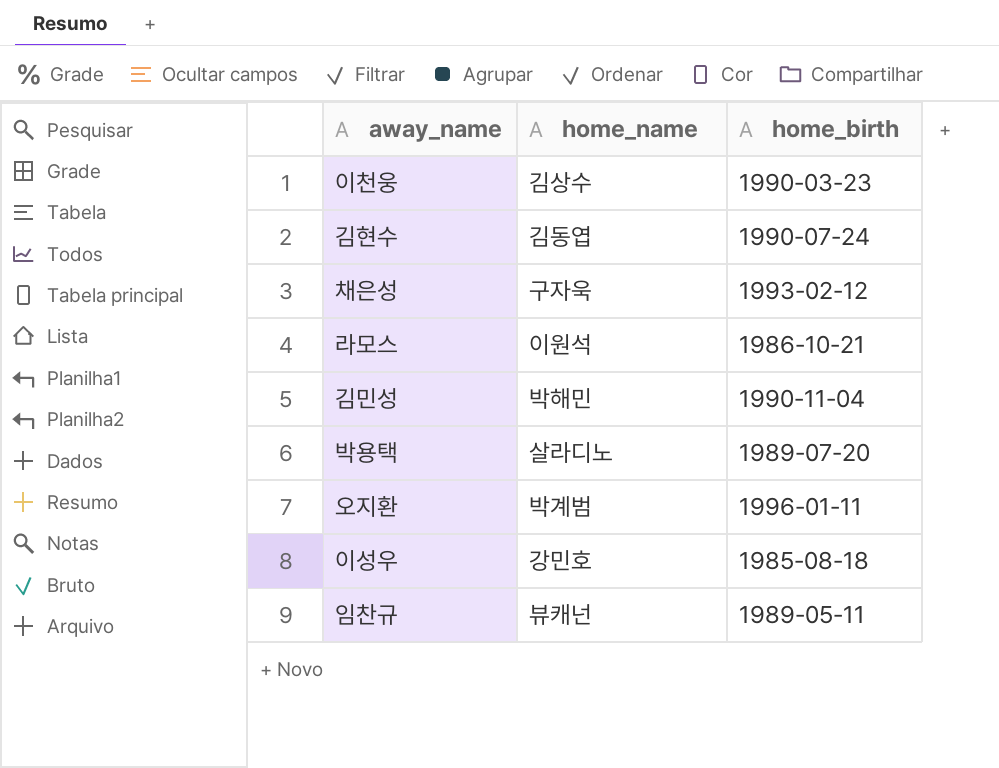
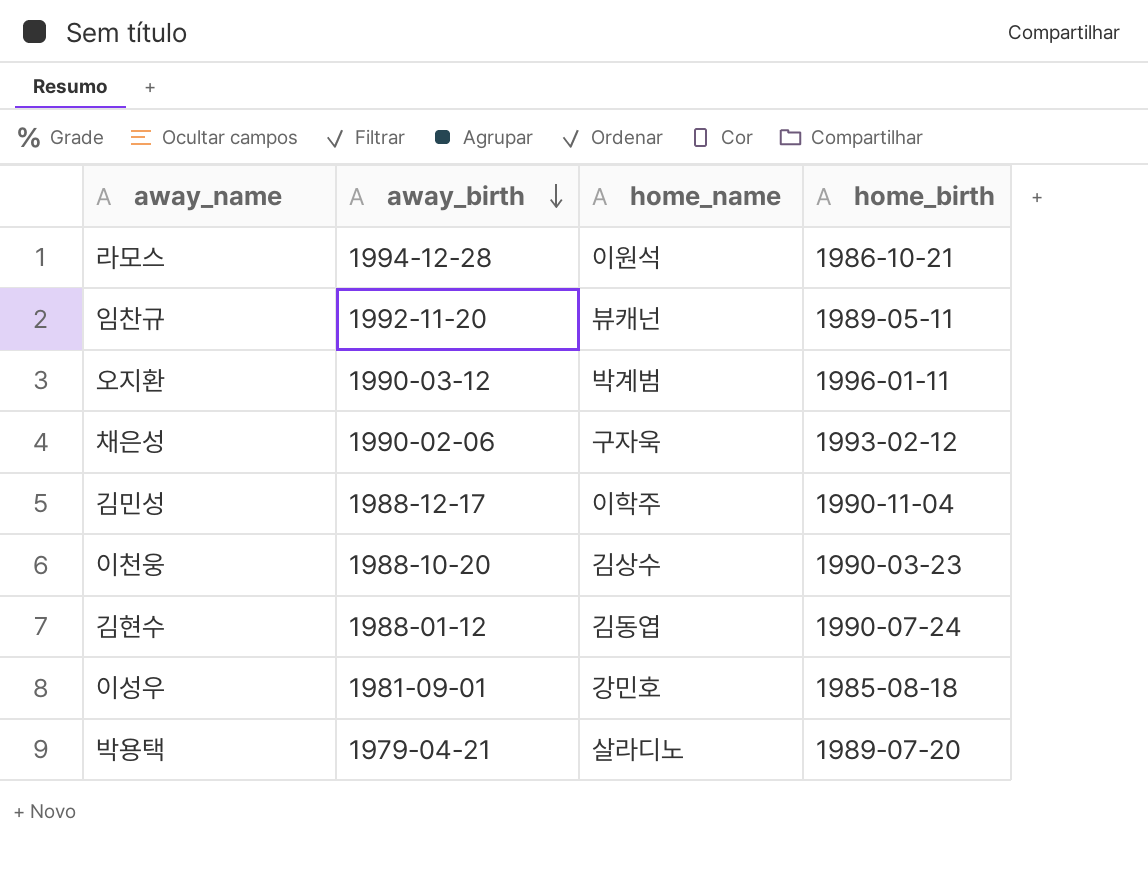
row order: none -> away_birth descending
column away_birth | position: none -> 2
김민성 | home_name: 박해민 -> 이학주

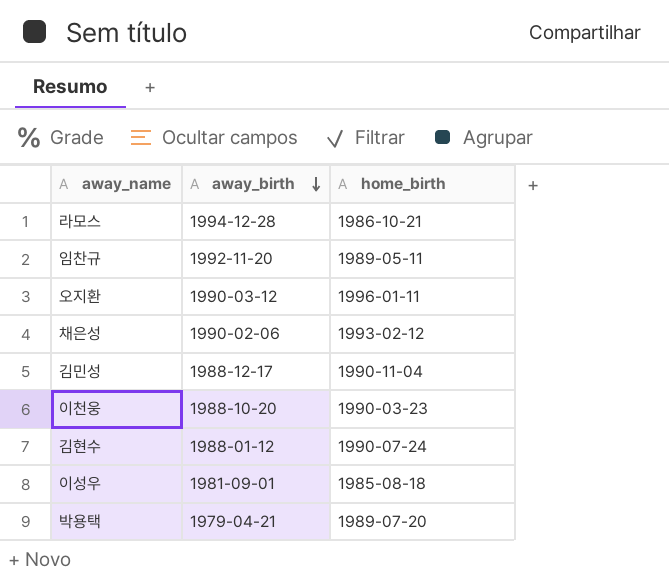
column home_name | position: 3 -> none

